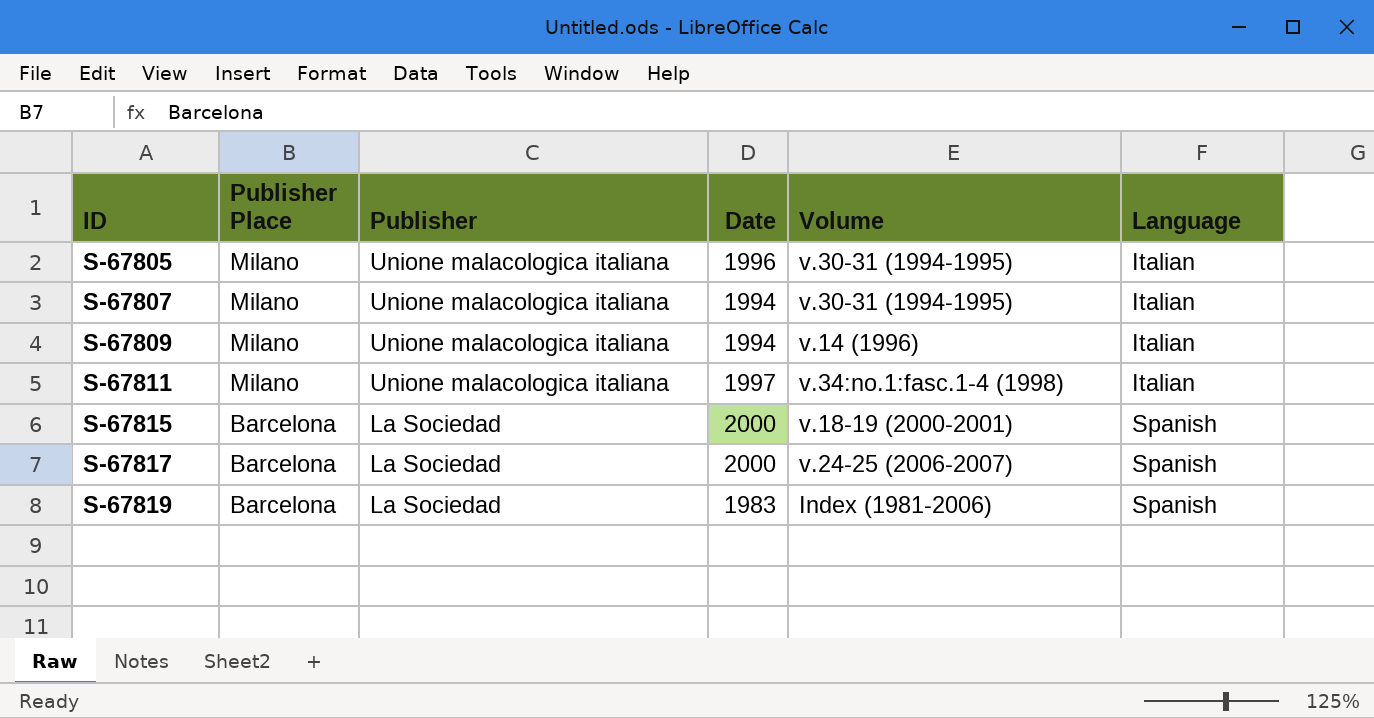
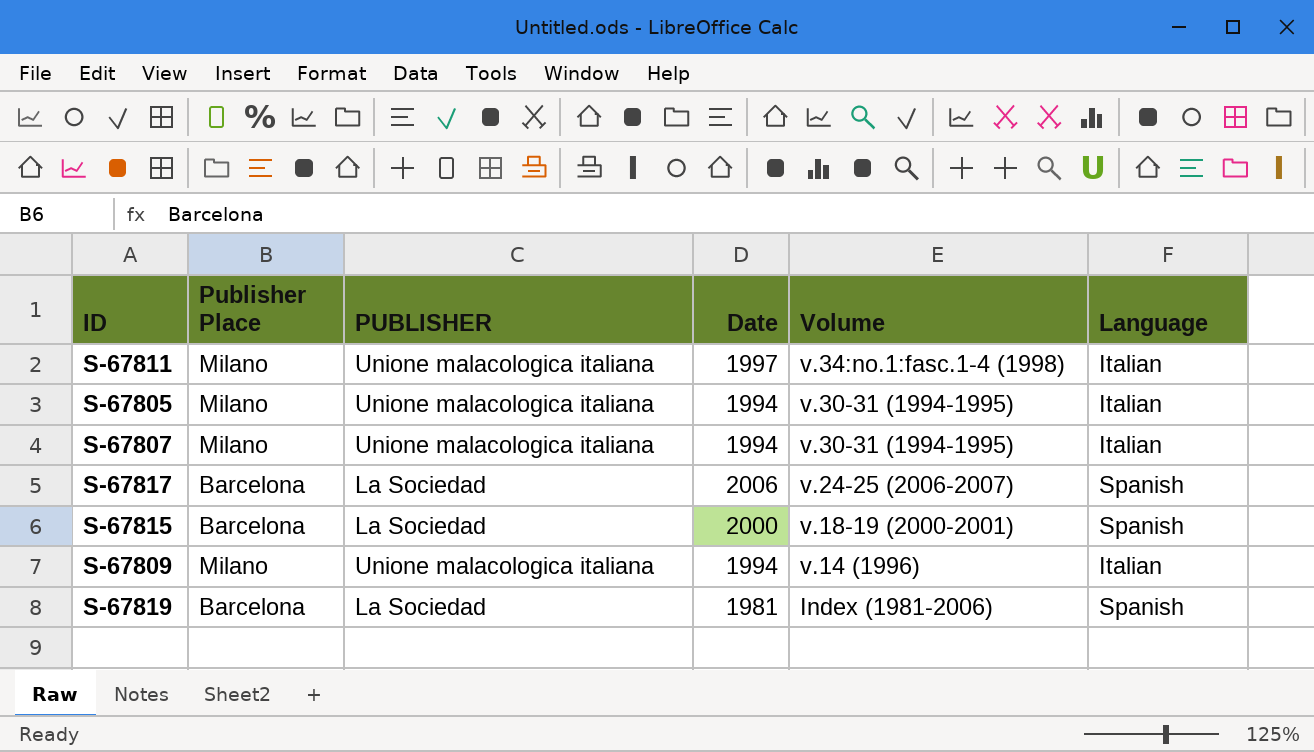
row order: ID ascending -> Volume descending
column name: Publisher -> PUBLISHER
S-67805 | Date: 1996 -> 1994
S-67817 | Date: 2000 -> 2006
S-67819 | Date: 1983 -> 1981

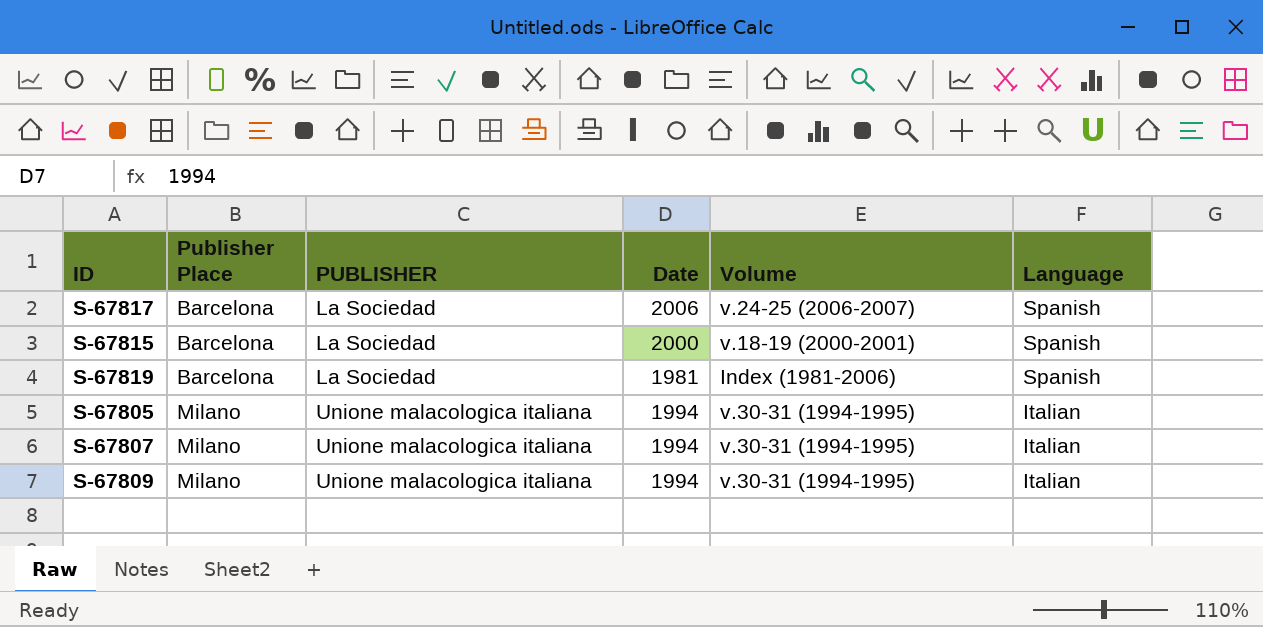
row order: Volume descending -> Publisher Place ascending
row S-67811: Milano | Unione malacologica italiana | 1997 | v.34:no.1:fasc.1-4 (1998) | Italian -> none
S-67809 | Volume: v.14 (1996) -> v.30-31 (1994-1995)

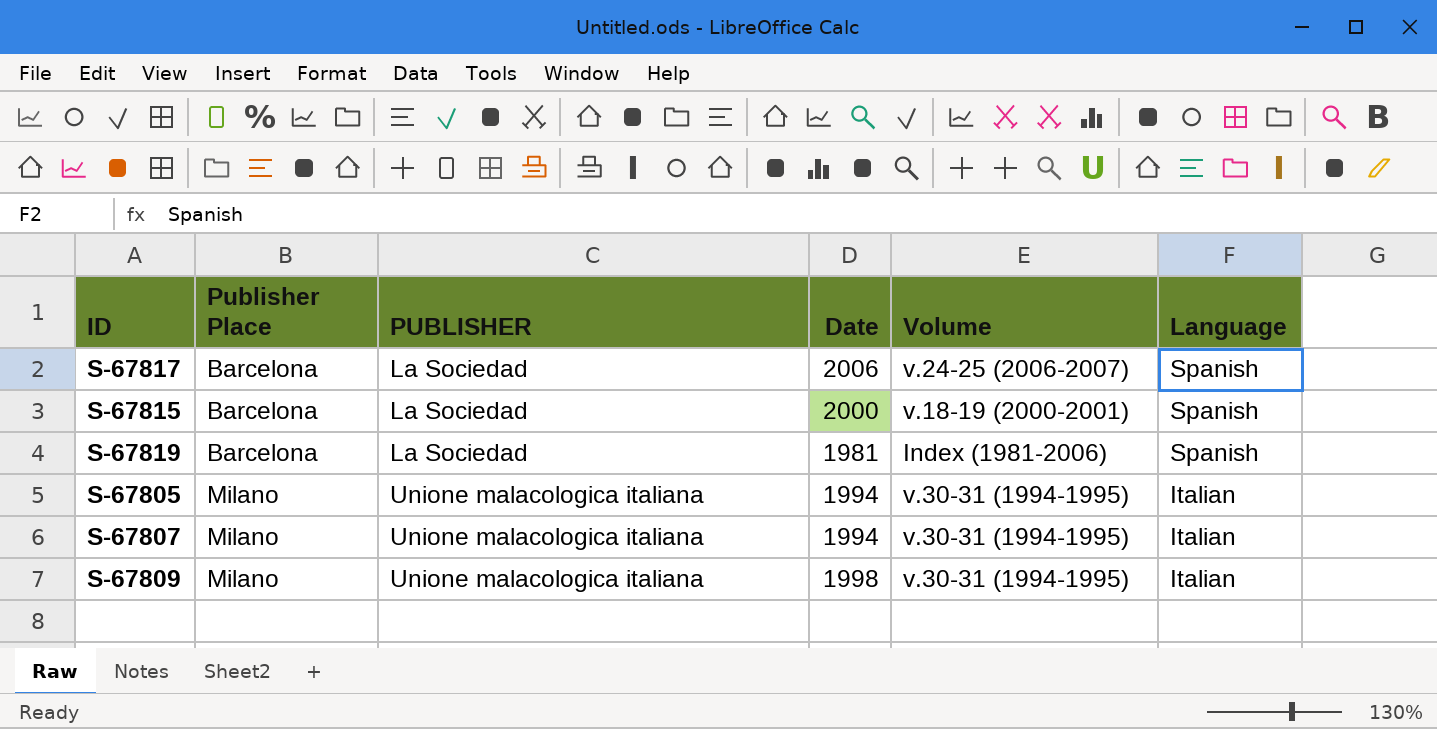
S-67809 | Date: 1994 -> 1998

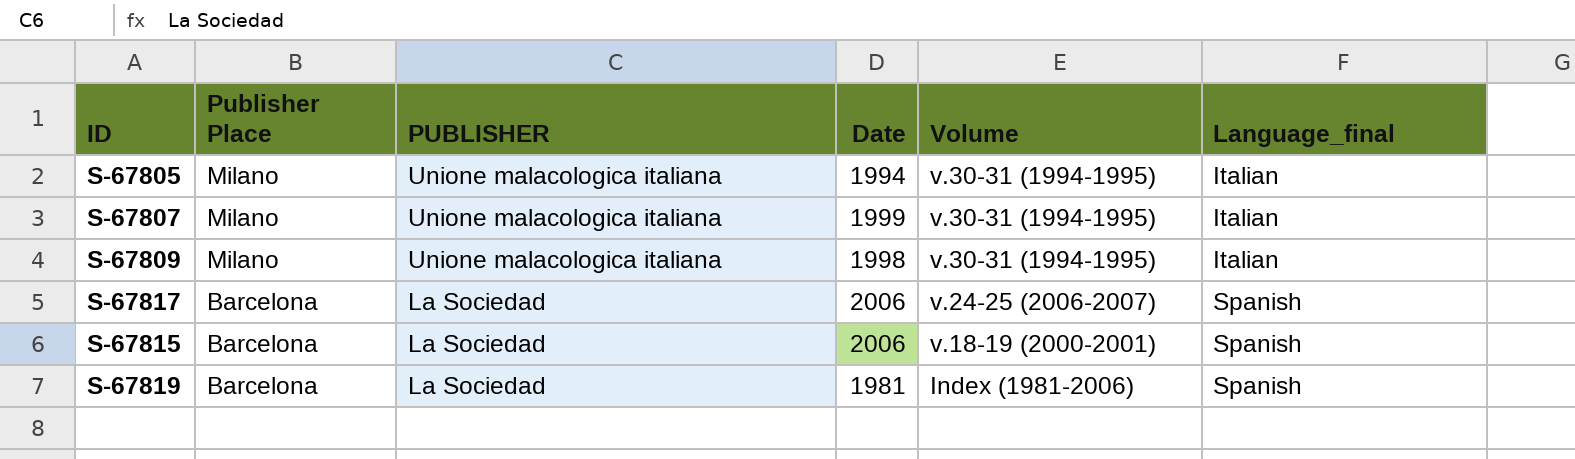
row order: Publisher Place ascending -> Publisher Place descending
column name: Language -> Language_final
S-67807 | Date: 1994 -> 1999
S-67815 | Date: 2000 -> 2006

